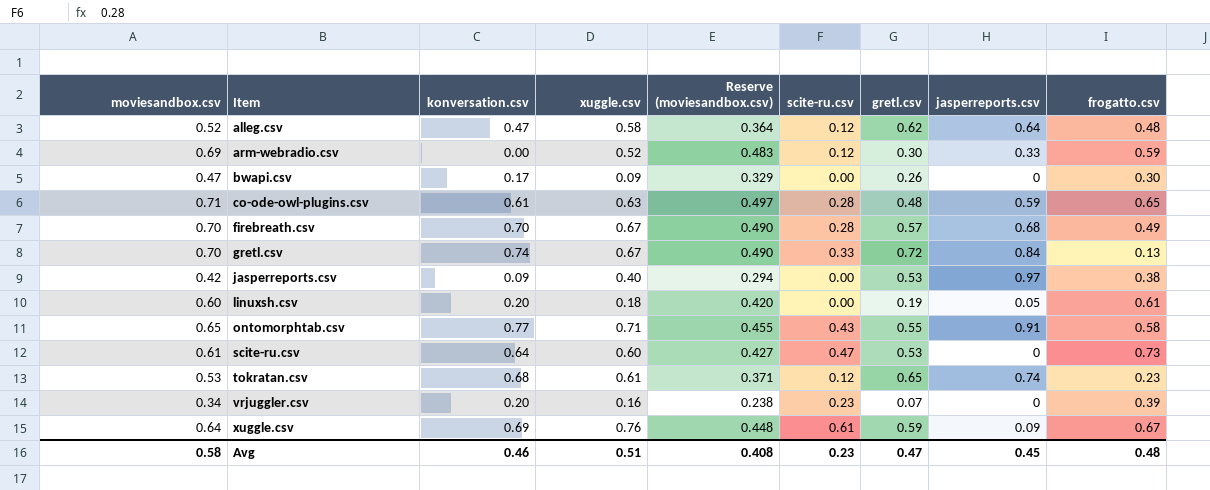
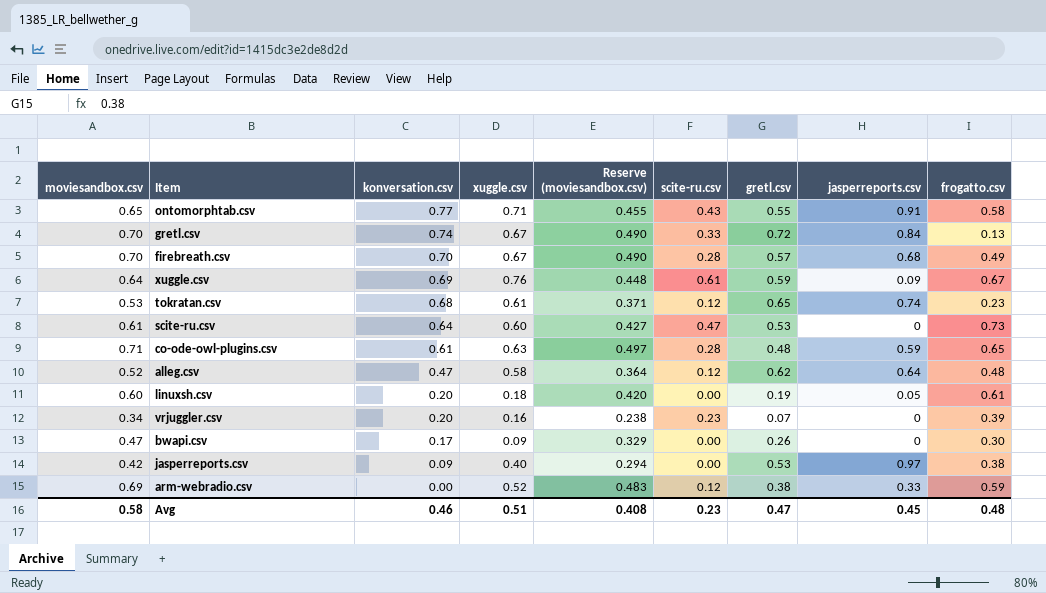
row order: Item ascending -> konversation.csv descending
arm-webradio.csv | gretl.csv: 0.30 -> 0.38

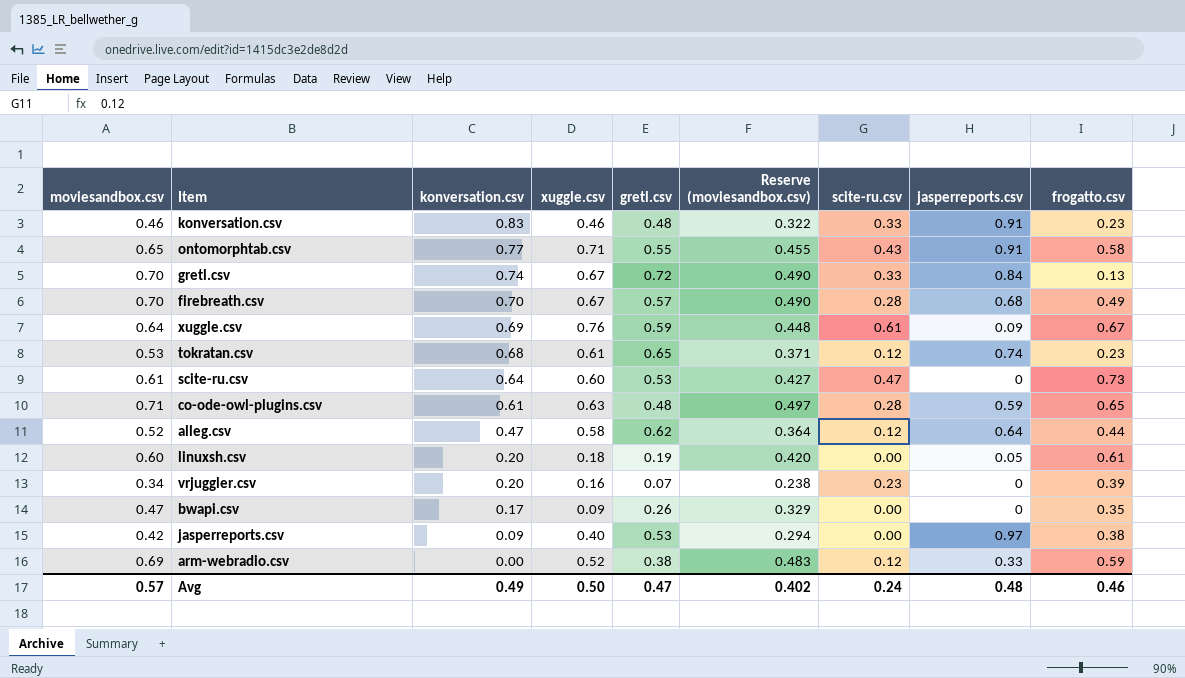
column gretl.csv | position: 7 -> 5
row konversation.csv: none -> 0.46 | 0.83 | 0.46 | 0.48 | 0.322 | 0.33 | 0.91 | 0.23
alleg.csv | frogatto.csv: 0.48 -> 0.44
bwapi.csv | frogatto.csv: 0.30 -> 0.35
Avg | moviesandbox.csv: 0.58 -> 0.57
Avg | konversation.csv: 0.46 -> 0.49
Avg | xuggle.csv: 0.51 -> 0.50
Avg | Reserve (moviesandbox.csv): 0.408 -> 0.402
Avg | scite-ru.csv: 0.23 -> 0.24
Avg | jasperreports.csv: 0.45 -> 0.48
Avg | frogatto.csv: 0.48 -> 0.46

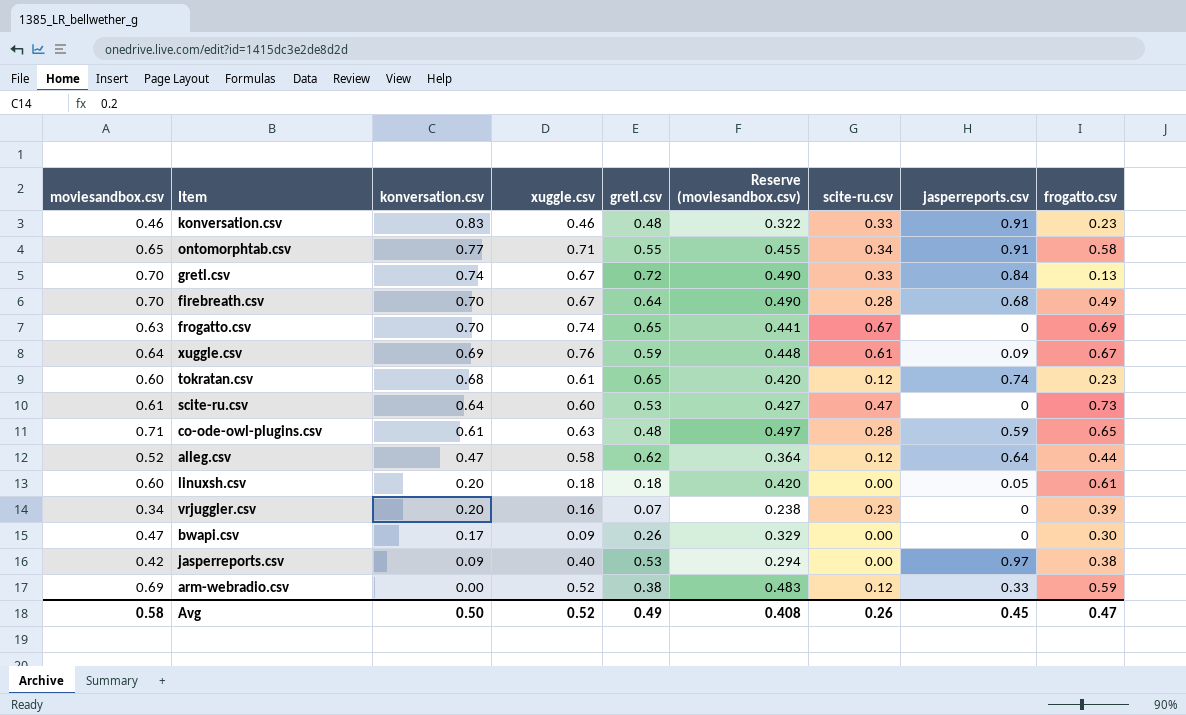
ontomorphtab.csv | scite-ru.csv: 0.43 -> 0.34
firebreath.csv | gretl.csv: 0.57 -> 0.64
row frogatto.csv: none -> 0.63 | 0.70 | 0.74 | 0.65 | 0.441 | 0.67 | 0 | 0.69
tokratan.csv | moviesandbox.csv: 0.53 -> 0.60
tokratan.csv | Reserve (moviesandbox.csv): 0.371 -> 0.420
linuxsh.csv | gretl.csv: 0.19 -> 0.18
bwapi.csv | frogatto.csv: 0.35 -> 0.30
Avg | moviesandbox.csv: 0.57 -> 0.58
Avg | konversation.csv: 0.49 -> 0.50
Avg | xuggle.csv: 0.50 -> 0.52
Avg | gretl.csv: 0.47 -> 0.49
Avg | Reserve (moviesandbox.csv): 0.402 -> 0.408
Avg | scite-ru.csv: 0.24 -> 0.26
Avg | jasperreports.csv: 0.48 -> 0.45
Avg | frogatto.csv: 0.46 -> 0.47

